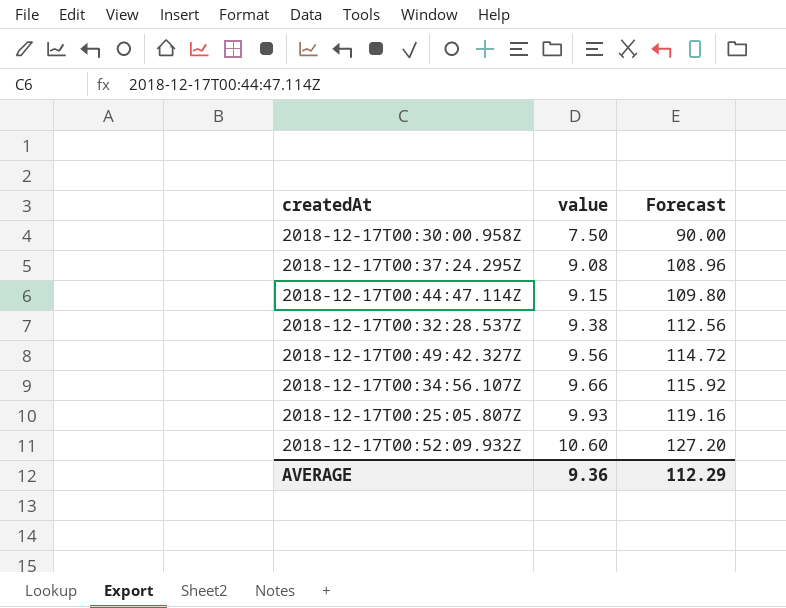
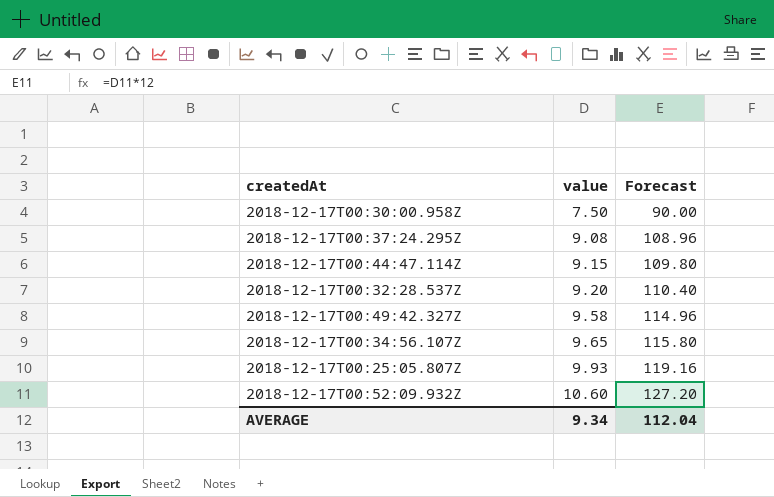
2018-12-17T00:32:28.537Z | value: 9.38 -> 9.20
2018-12-17T00:32:28.537Z | Forecast: 112.56 -> 110.40
2018-12-17T00:49:42.327Z | value: 9.56 -> 9.58
2018-12-17T00:49:42.327Z | Forecast: 114.72 -> 114.96
2018-12-17T00:34:56.107Z | value: 9.66 -> 9.65
2018-12-17T00:34:56.107Z | Forecast: 115.92 -> 115.80
AVERAGE | value: 9.36 -> 9.34
AVERAGE | Forecast: 112.29 -> 112.04

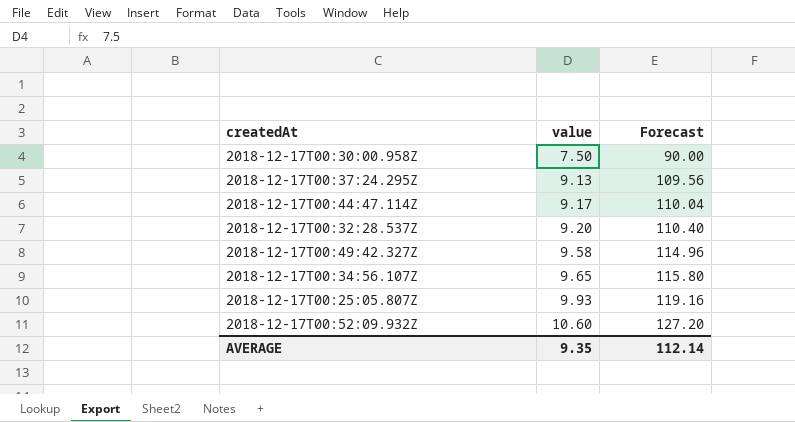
2018-12-17T00:37:24.295Z | value: 9.08 -> 9.13
2018-12-17T00:37:24.295Z | Forecast: 108.96 -> 109.56
2018-12-17T00:44:47.114Z | value: 9.15 -> 9.17
2018-12-17T00:44:47.114Z | Forecast: 109.80 -> 110.04
AVERAGE | value: 9.34 -> 9.35
AVERAGE | Forecast: 112.04 -> 112.14

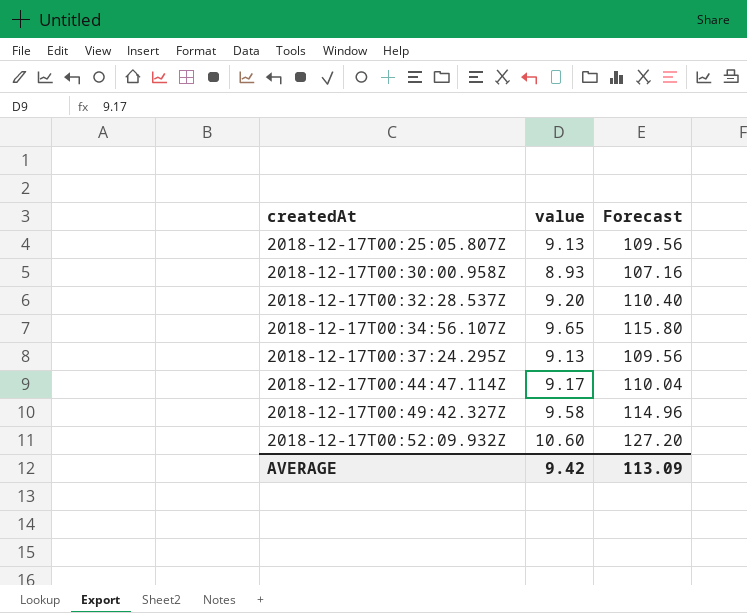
row order: value ascending -> createdAt ascending
2018-12-17T00:25:05.807Z | value: 9.93 -> 9.13
2018-12-17T00:25:05.807Z | Forecast: 119.16 -> 109.56
2018-12-17T00:30:00.958Z | value: 7.50 -> 8.93
2018-12-17T00:30:00.958Z | Forecast: 90.00 -> 107.16
AVERAGE | value: 9.35 -> 9.42
AVERAGE | Forecast: 112.14 -> 113.09

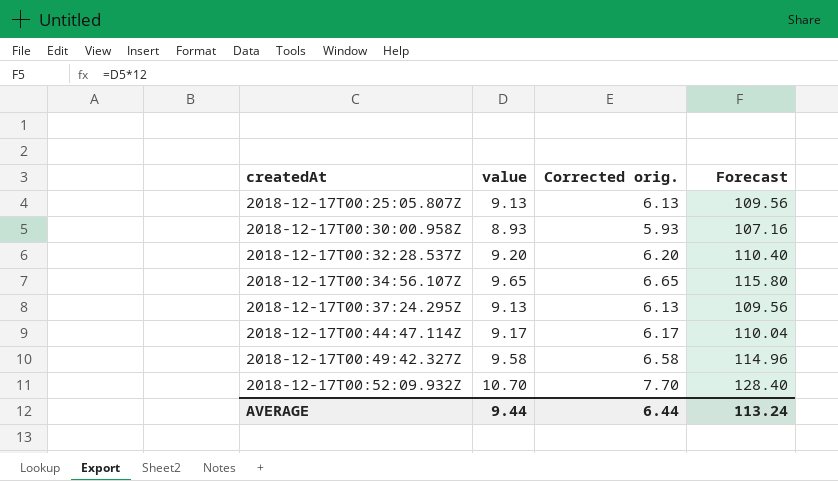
column Corrected orig. | formula: none -> [value] - 3
2018-12-17T00:52:09.932Z | value: 10.60 -> 10.70
2018-12-17T00:52:09.932Z | Forecast: 127.20 -> 128.40
AVERAGE | value: 9.42 -> 9.44
AVERAGE | Forecast: 113.09 -> 113.24

